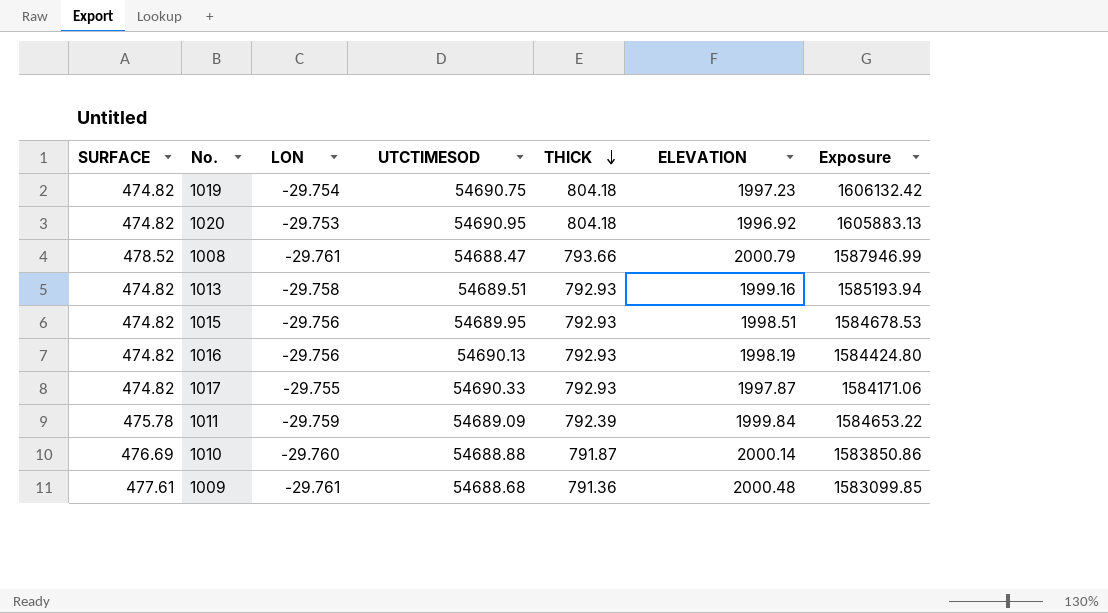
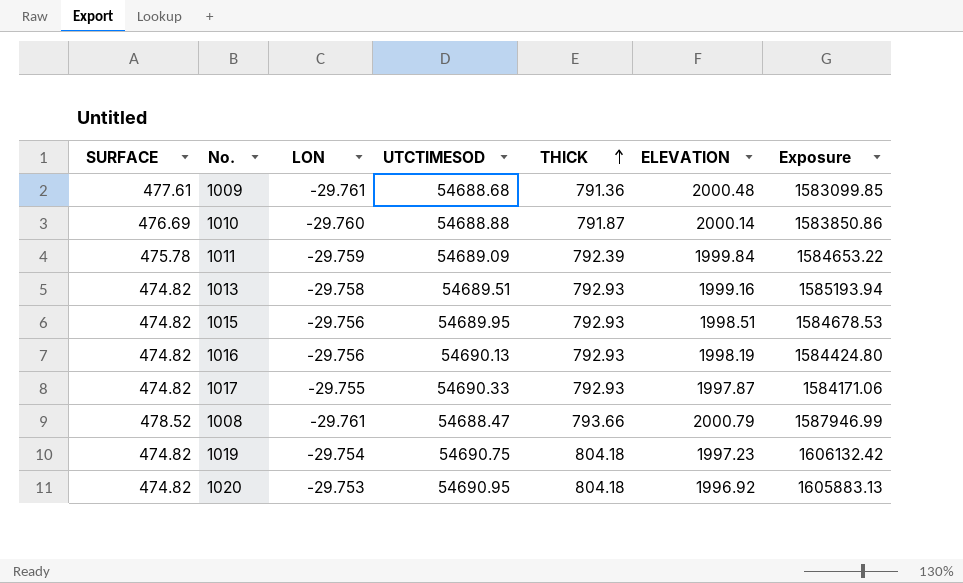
row order: THICK descending -> THICK ascending

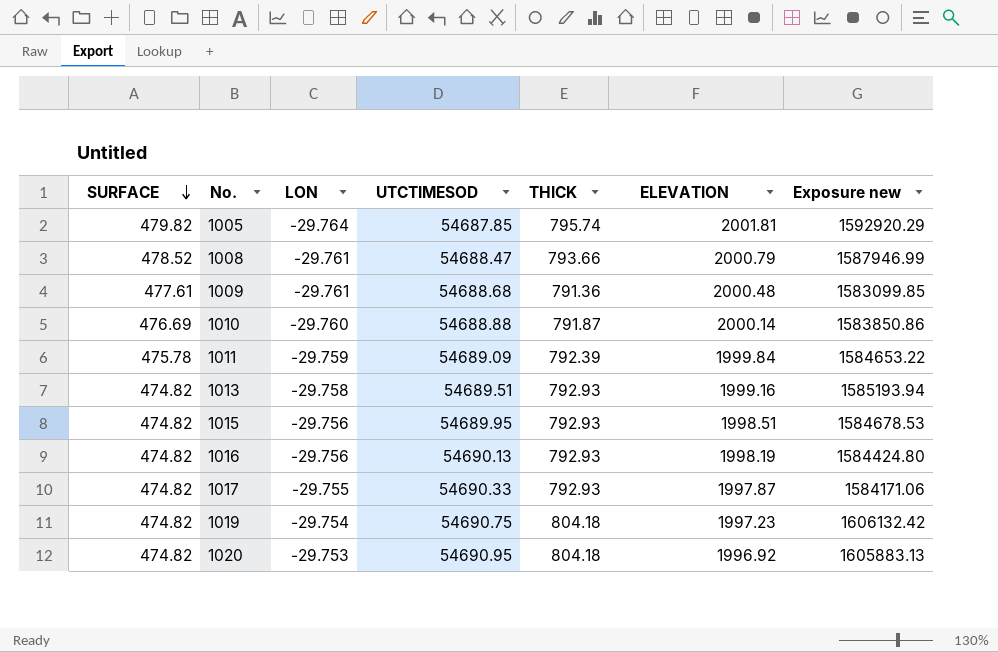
row order: THICK ascending -> SURFACE descending
column name: Exposure -> Exposure new
row 1005: none -> 479.82 | -29.764 | 54687.85 | 795.74 | 2001.81 | 1592920.29

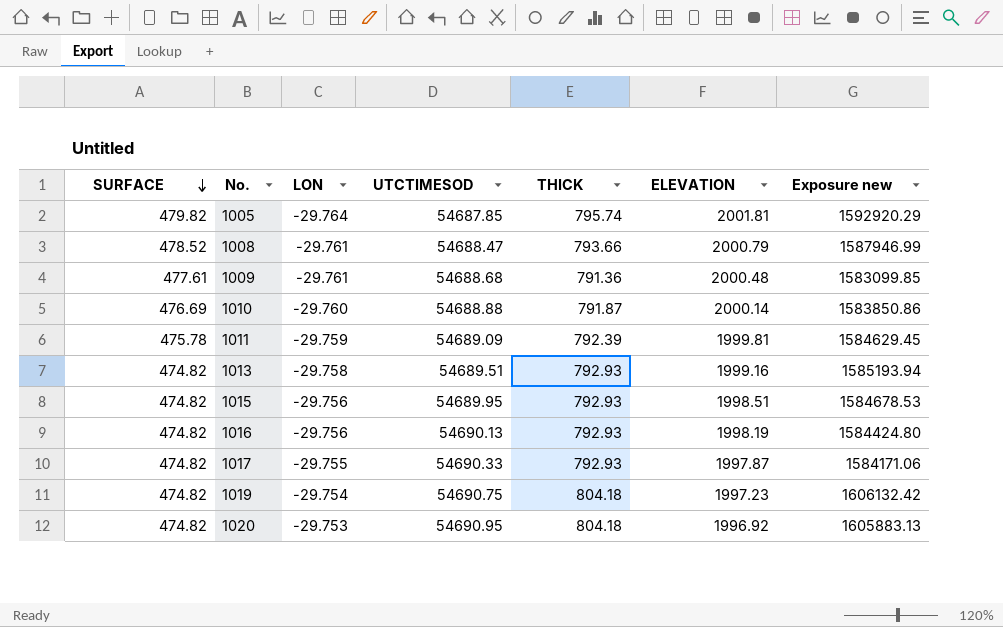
1011 | ELEVATION: 1999.84 -> 1999.81
1011 | Exposure new: 1584653.22 -> 1584629.45

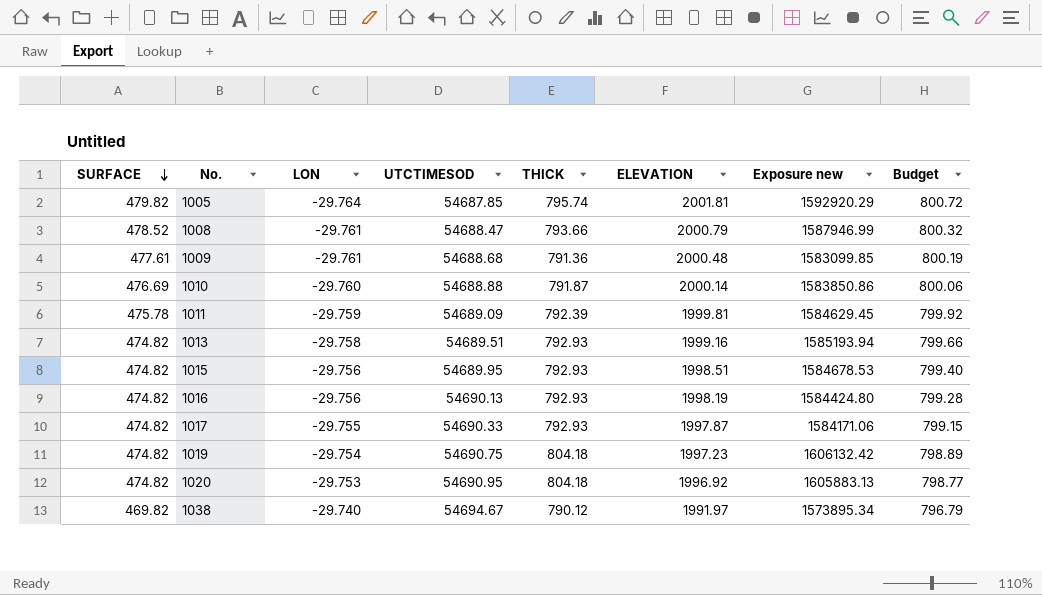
column Budget | formula: none -> [ELEVATION] * 0.4
row 1038: none -> 469.82 | -29.740 | 54694.67 | 790.12 | 1991.97 | 1573895.34 | 796.79

